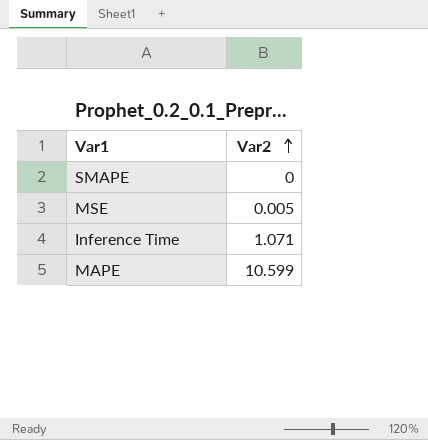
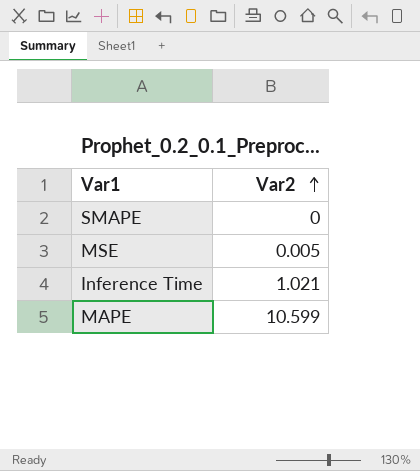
Inference Time | Var2: 1.071 -> 1.021

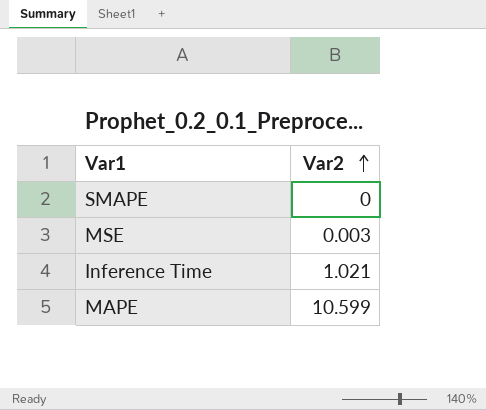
MSE | Var2: 0.005 -> 0.003

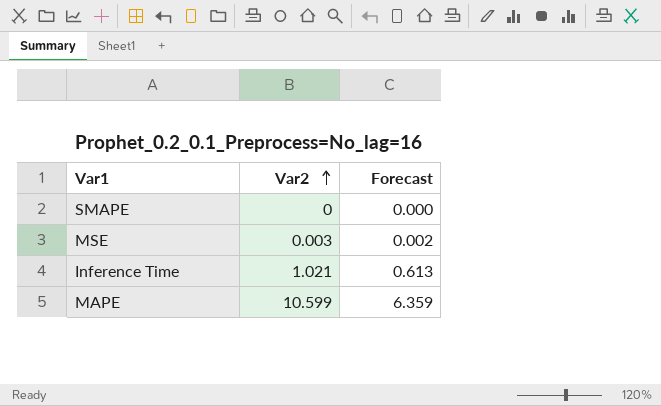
column Forecast | formula: none -> [Var2] * 0.6

